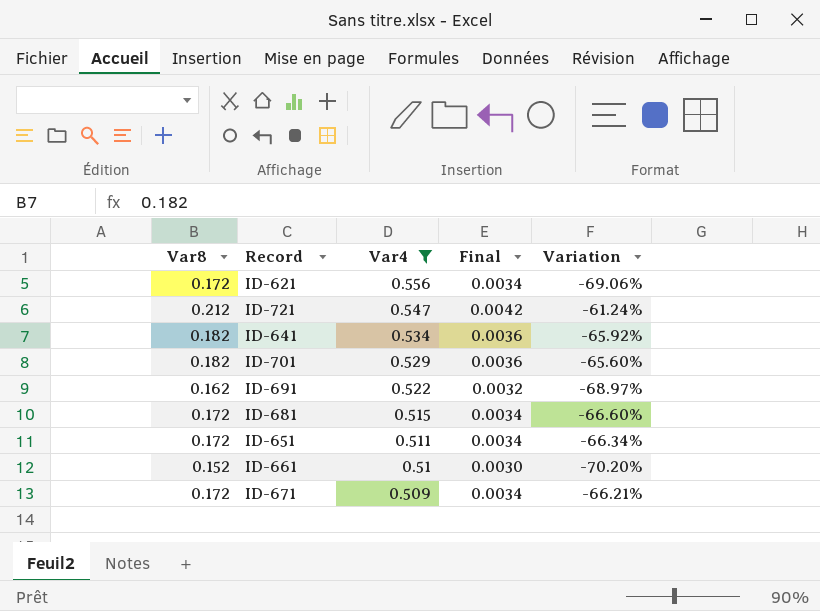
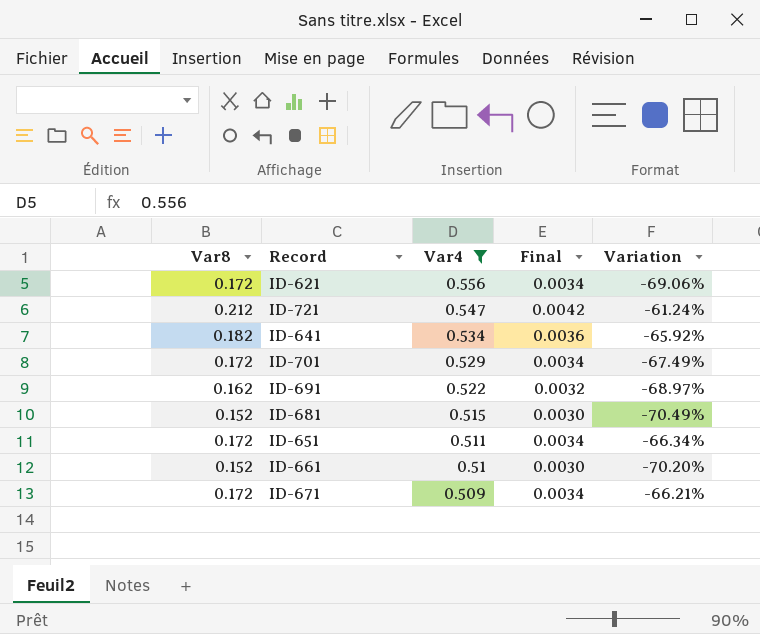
ID-701 | Var8: 0.182 -> 0.172
ID-701 | Final: 0.0036 -> 0.0034
ID-701 | Variation: -65.60% -> -67.49%
ID-681 | Var8: 0.172 -> 0.152
ID-681 | Final: 0.0034 -> 0.0030
ID-681 | Variation: -66.60% -> -70.49%

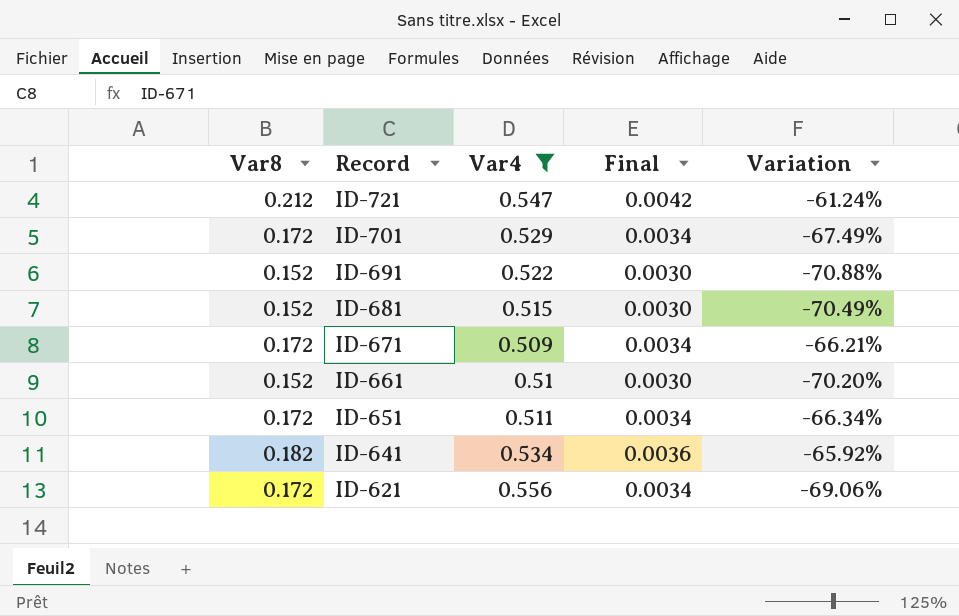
row order: Var4 descending -> Record descending
ID-691 | Var8: 0.162 -> 0.152
ID-691 | Final: 0.0032 -> 0.0030
ID-691 | Variation: -68.97% -> -70.88%

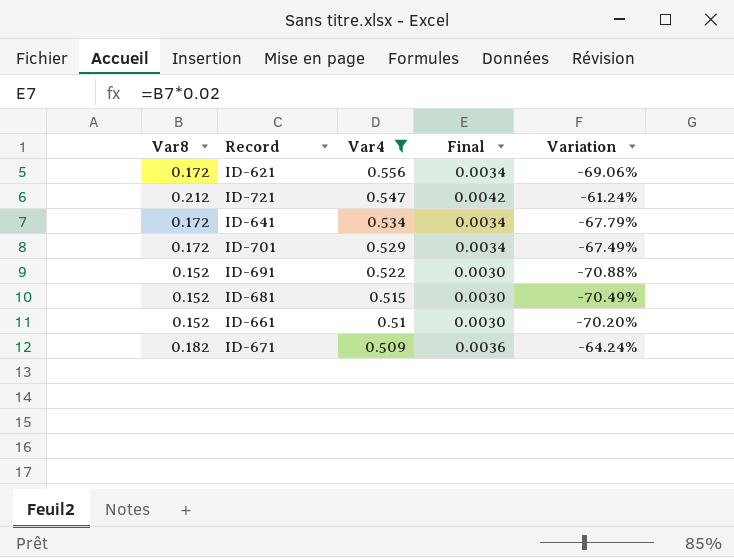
row order: Record descending -> Var4 descending
row ID-651: 0.172 | 0.511 | 0.0034 | -66.34% -> none
ID-641 | Var8: 0.182 -> 0.172
ID-641 | Final: 0.0036 -> 0.0034
ID-641 | Variation: -65.92% -> -67.79%
ID-671 | Var8: 0.172 -> 0.182
ID-671 | Final: 0.0034 -> 0.0036
ID-671 | Variation: -66.21% -> -64.24%

